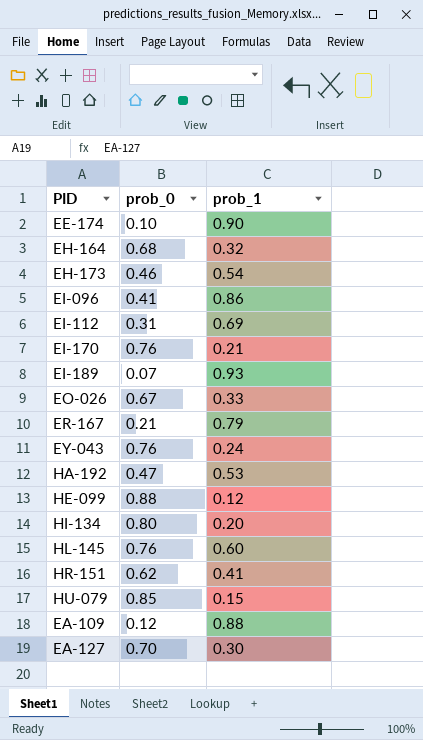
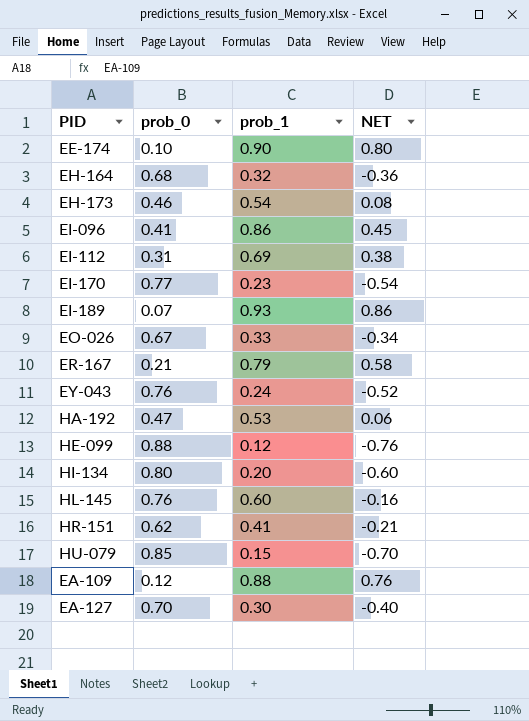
column NET | formula: none -> [prob_1] - [prob_0]
EI-170 | prob_0: 0.76 -> 0.77
EI-170 | prob_1: 0.21 -> 0.23

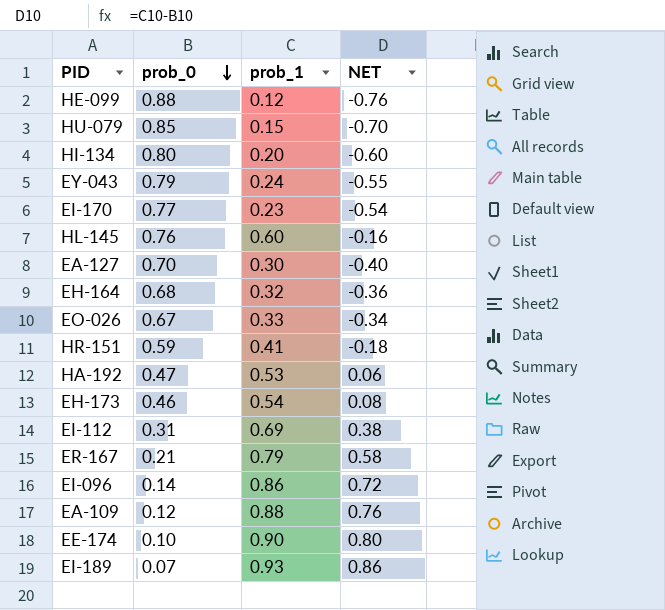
row order: none -> prob_0 descending
EY-043 | prob_0: 0.76 -> 0.79
EY-043 | NET: -0.52 -> -0.55
HR-151 | prob_0: 0.62 -> 0.59
HR-151 | NET: -0.21 -> -0.18
EI-096 | prob_0: 0.41 -> 0.14
EI-096 | NET: 0.45 -> 0.72

